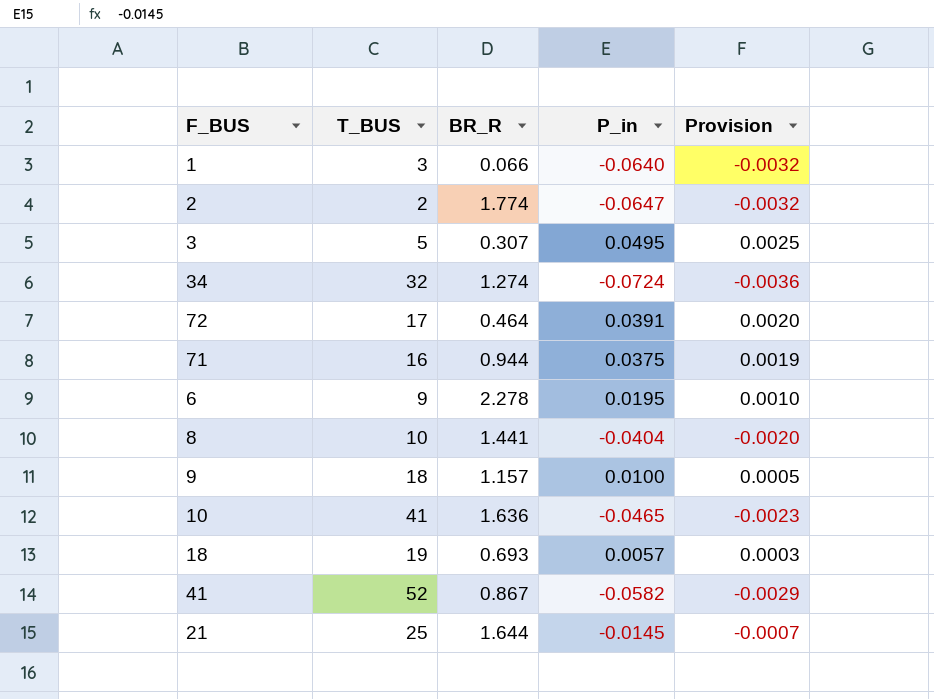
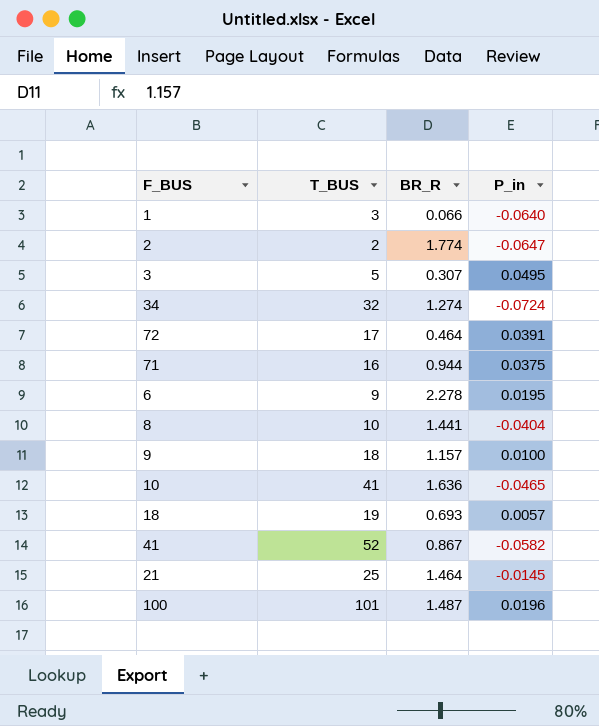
column Provision | formula: [P_in] * 0.05 -> none
21 | BR_R: 1.644 -> 1.464
row 100: none -> 101 | 1.487 | 0.0196

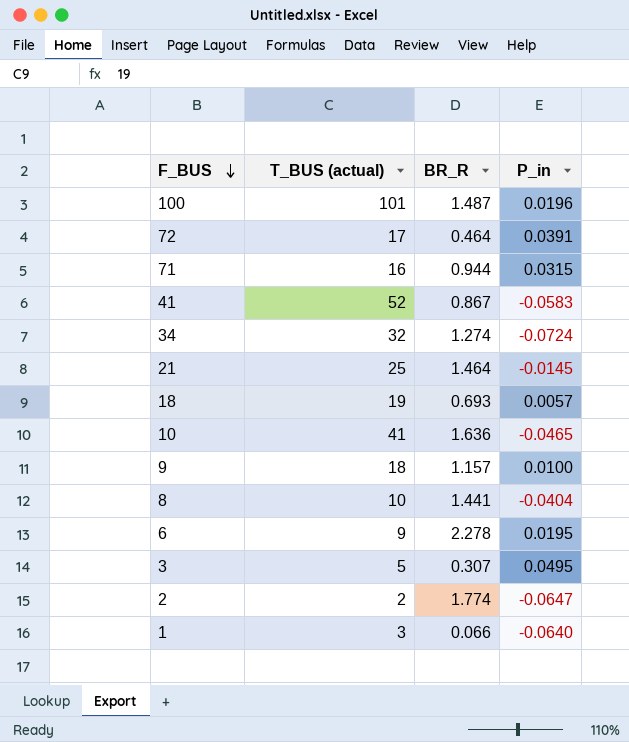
row order: none -> F_BUS descending
column name: T_BUS -> T_BUS (actual)
71 | P_in: 0.0375 -> 0.0315
41 | P_in: -0.0582 -> -0.0583

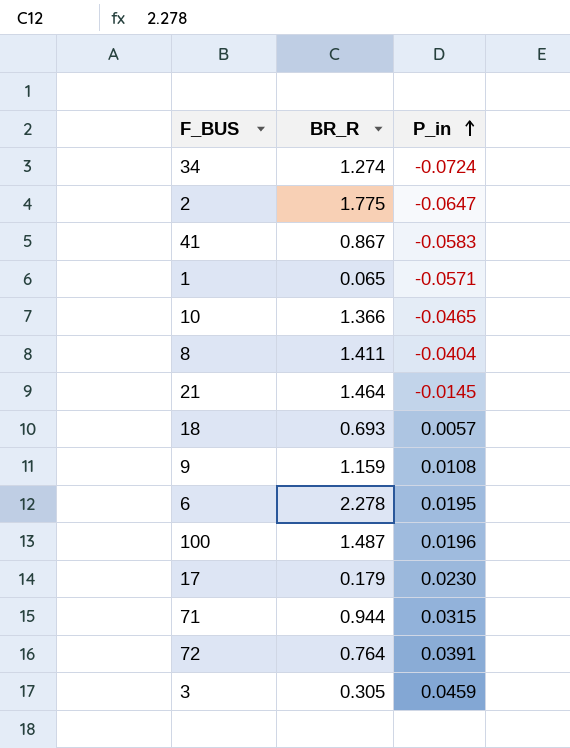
row order: F_BUS descending -> P_in ascending
column T_BUS (actual) | position: 2 -> none
2 | BR_R: 1.774 -> 1.775
1 | BR_R: 0.066 -> 0.065
1 | P_in: -0.0640 -> -0.0571
10 | BR_R: 1.636 -> 1.366
8 | BR_R: 1.441 -> 1.411
9 | BR_R: 1.157 -> 1.159
9 | P_in: 0.0100 -> 0.0108
row 17: none -> 0.179 | 0.0230
72 | BR_R: 0.464 -> 0.764
3 | BR_R: 0.307 -> 0.305
3 | P_in: 0.0495 -> 0.0459

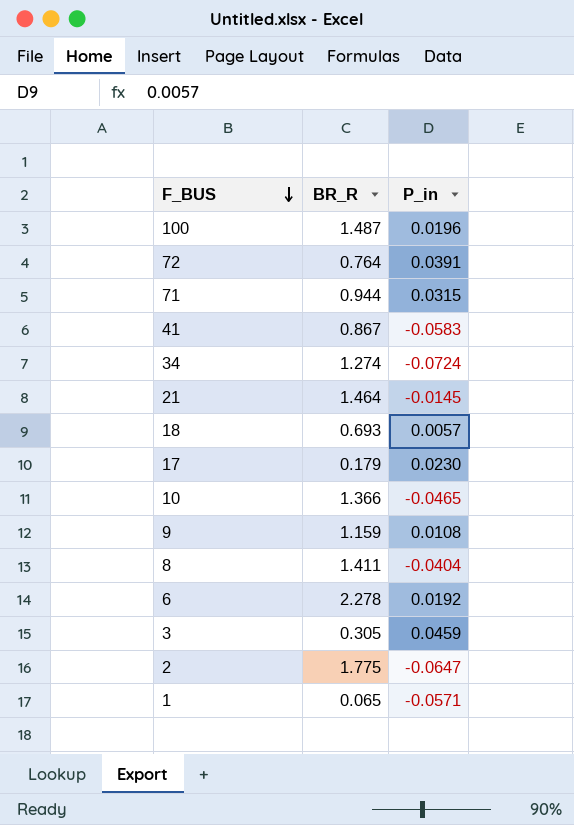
row order: P_in ascending -> F_BUS descending
6 | P_in: 0.0195 -> 0.0192

